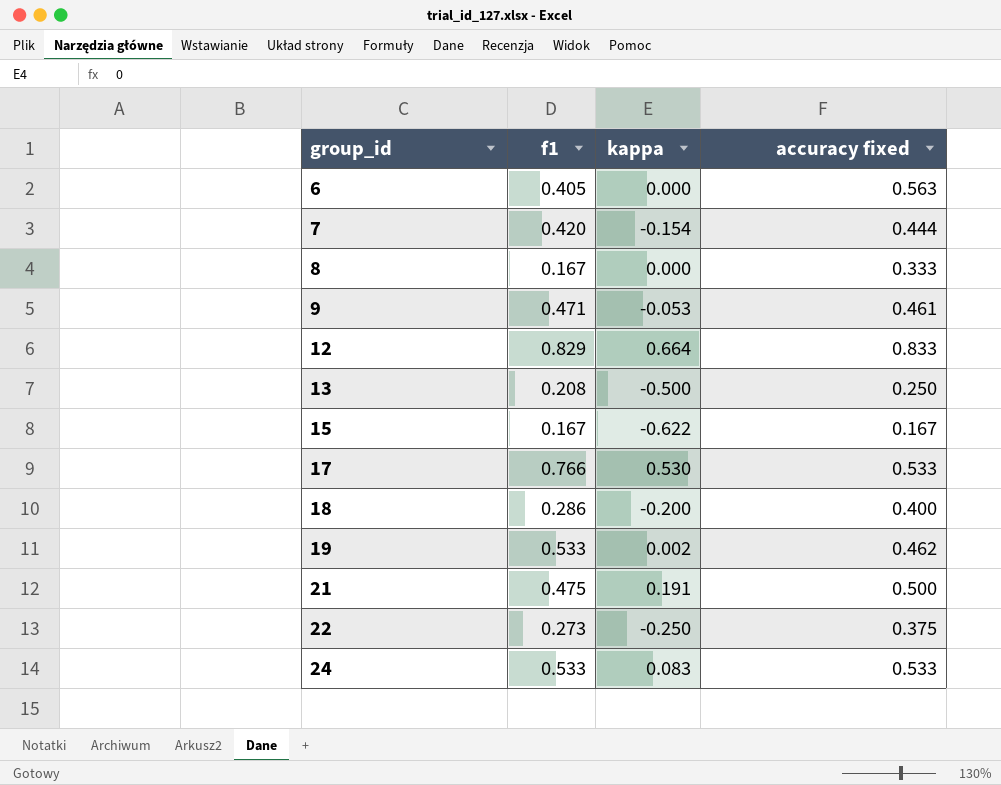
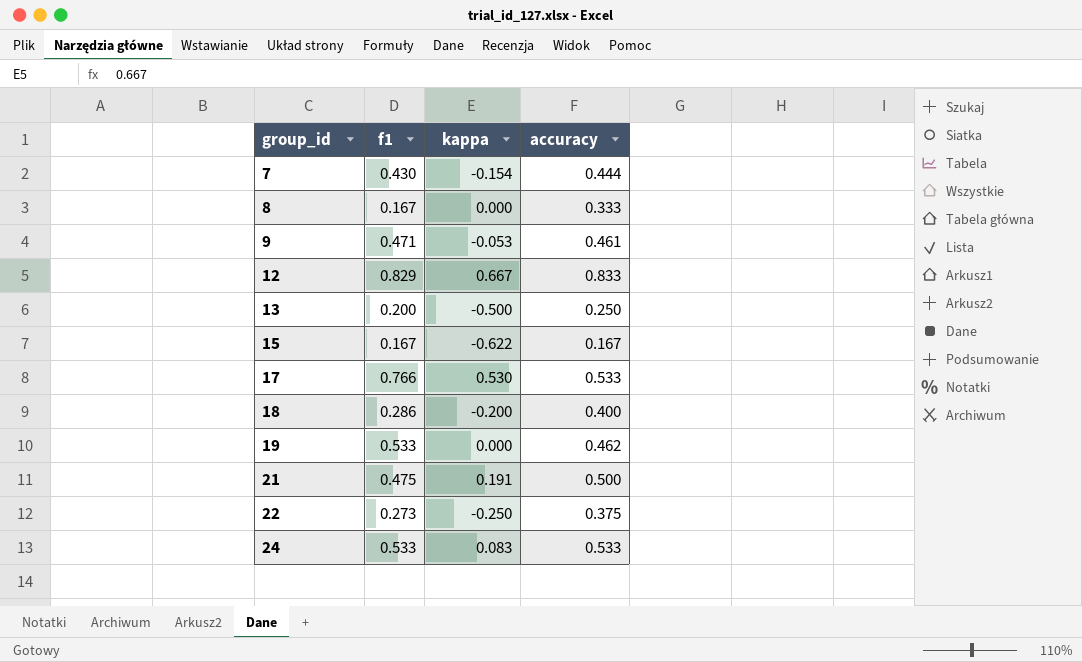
column name: accuracy fixed -> accuracy
row 6: 0.405 | 0.000 | 0.563 -> none
7 | f1: 0.420 -> 0.430
12 | kappa: 0.664 -> 0.667
13 | f1: 0.208 -> 0.200
19 | kappa: 0.002 -> 0.000

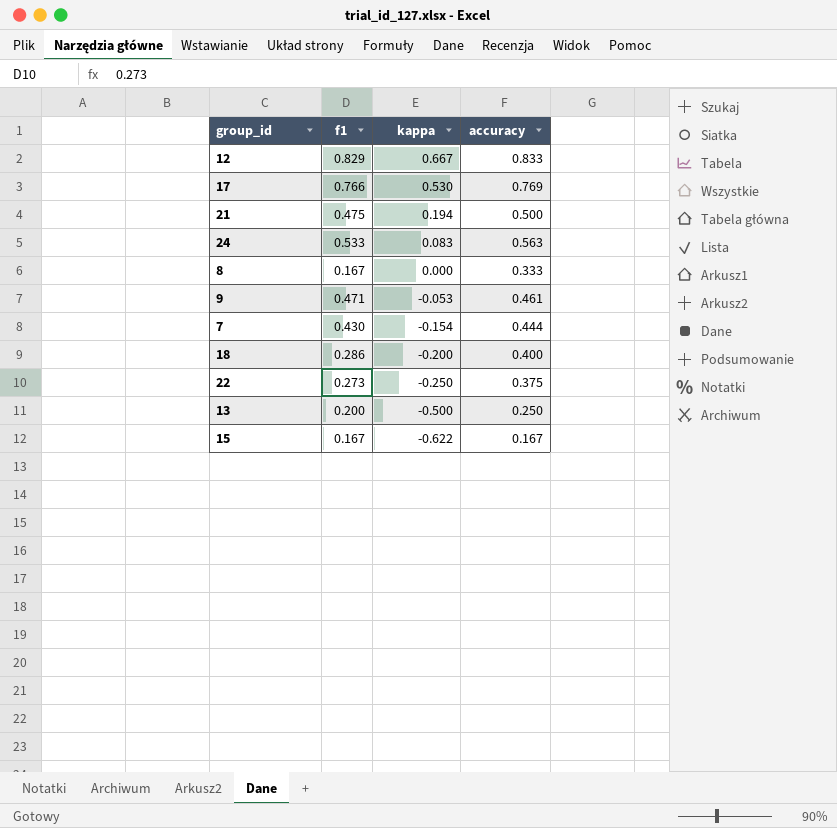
row order: group_id ascending -> kappa descending
row 19: 0.533 | 0.000 | 0.462 -> none
17 | accuracy: 0.533 -> 0.769
21 | kappa: 0.191 -> 0.194
24 | accuracy: 0.533 -> 0.563

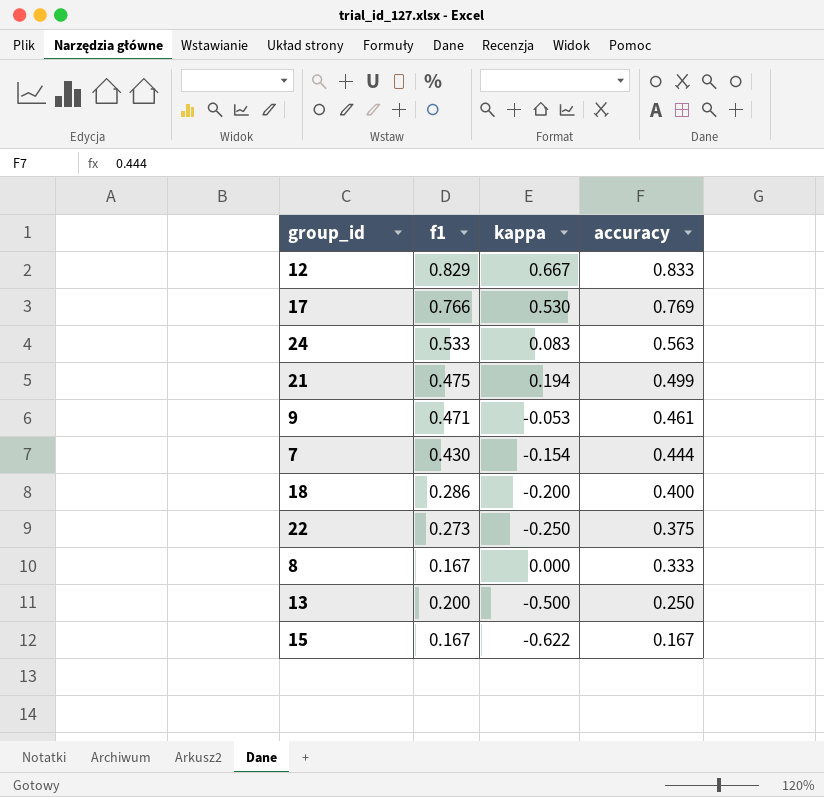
row order: kappa descending -> accuracy descending
21 | accuracy: 0.500 -> 0.499

